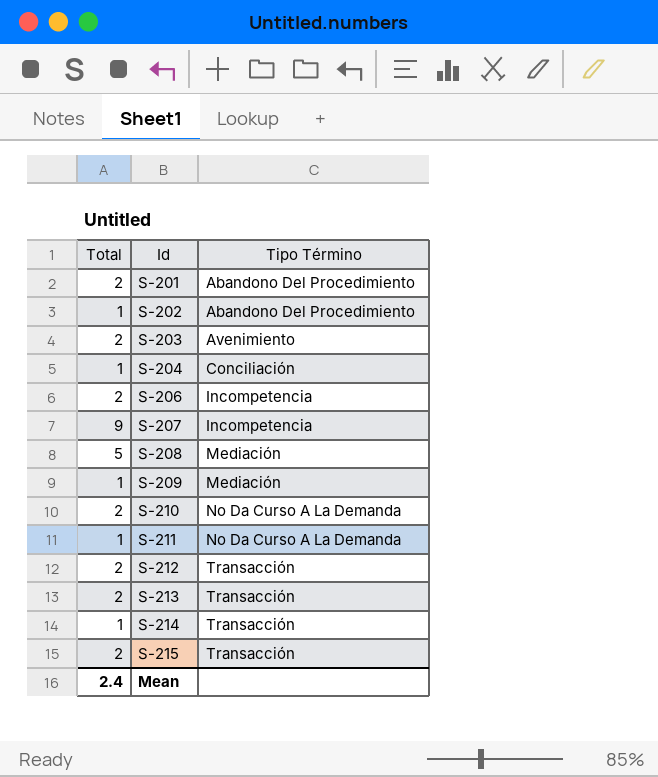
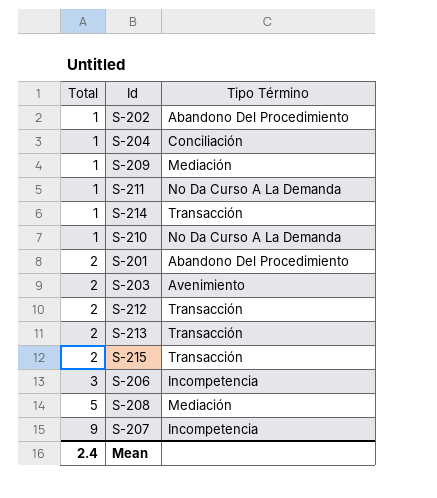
row order: Id ascending -> Total ascending
S-210 | Total: 2 -> 1
S-206 | Total: 2 -> 3

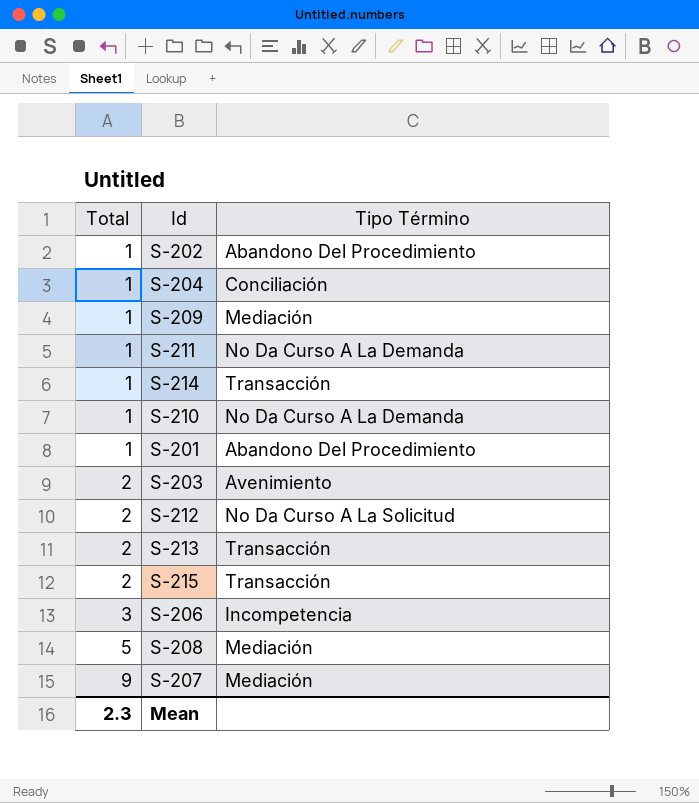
S-201 | Total: 2 -> 1
S-212 | Tipo Término: Transacción -> No Da Curso A La Solicitud
S-207 | Tipo Término: Incompetencia -> Mediación
Mean | Total: 2.4 -> 2.3

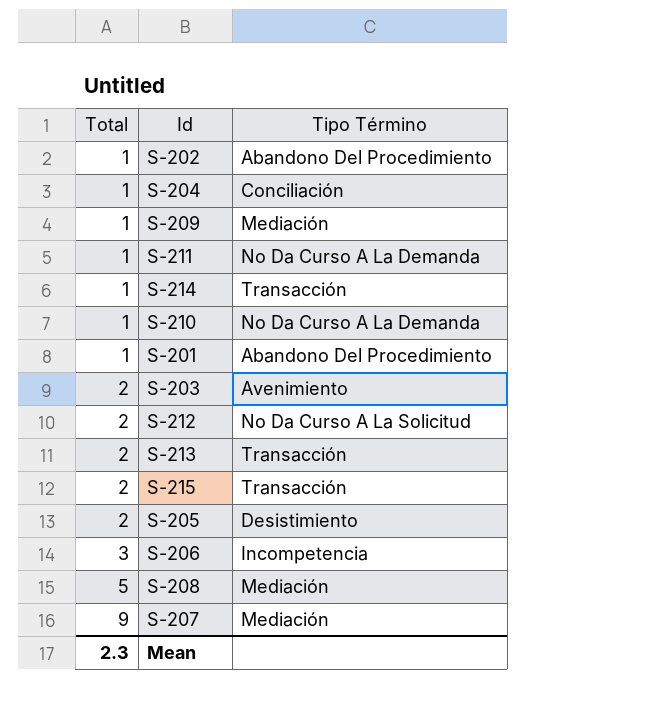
row S-205: none -> 2 | Desistimiento

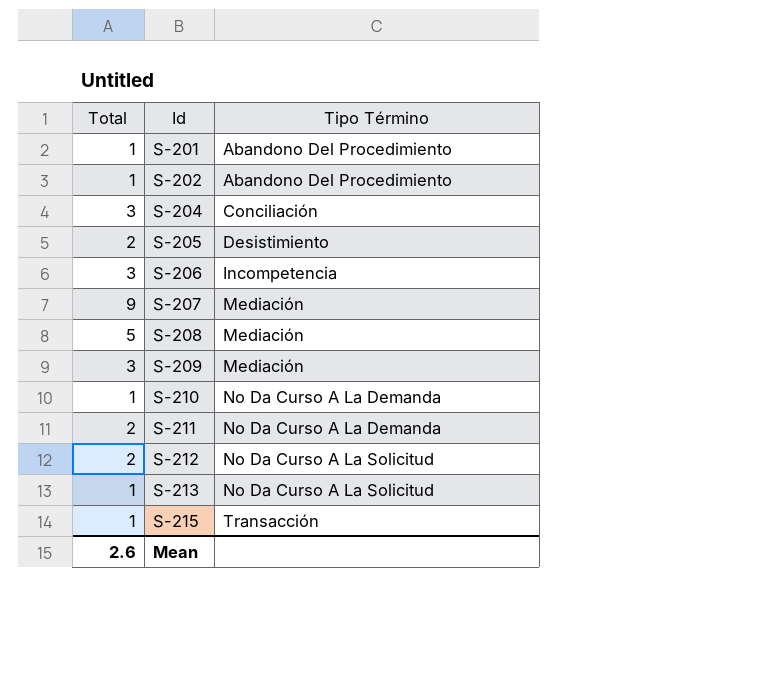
row order: Total ascending -> Id ascending
row S-214: 1 | Transacción -> none
row S-203: 2 | Avenimiento -> none
S-204 | Total: 1 -> 3
S-209 | Total: 1 -> 3
S-211 | Total: 1 -> 2
S-213 | Total: 2 -> 1
S-213 | Tipo Término: Transacción -> No Da Curso A La Solicitud
S-215 | Total: 2 -> 1
Mean | Total: 2.3 -> 2.6

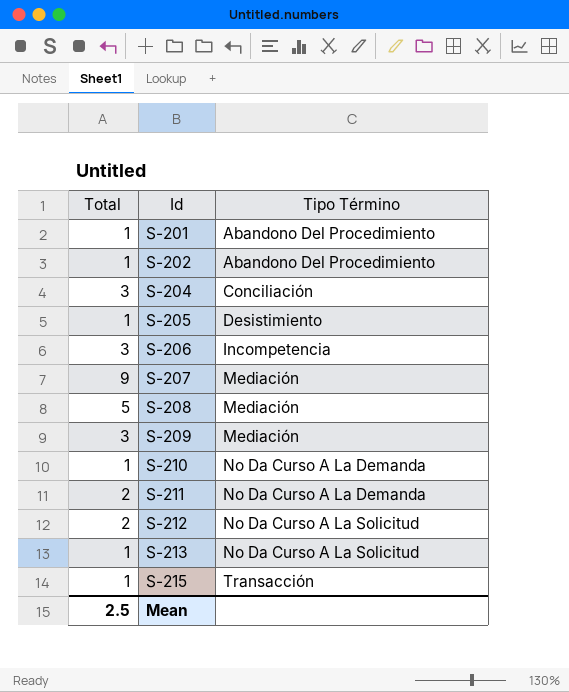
S-205 | Total: 2 -> 1
Mean | Total: 2.6 -> 2.5

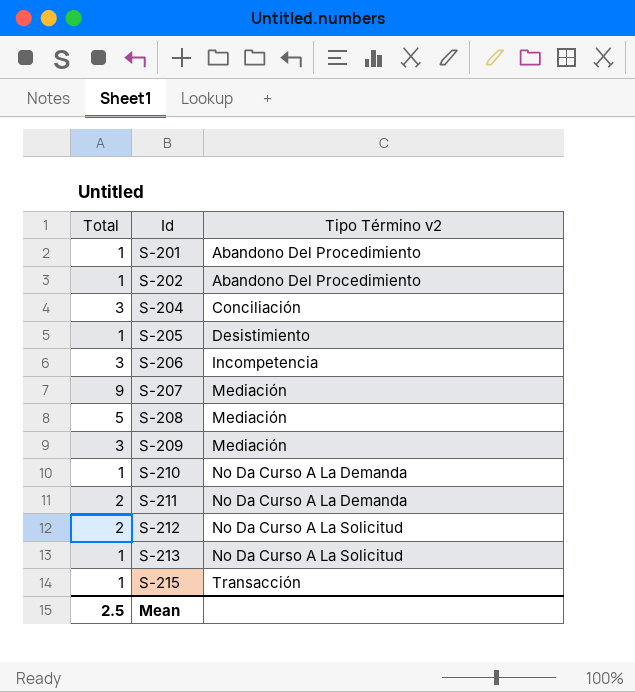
column name: Tipo Término -> Tipo Término v2

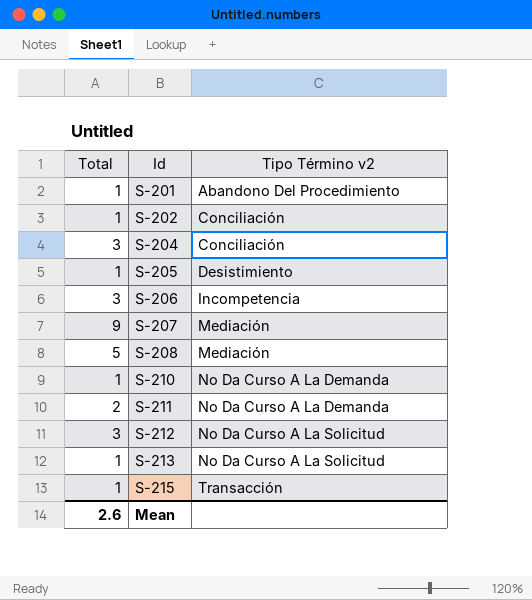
row S-209: 3 | Mediación -> none
S-202 | Tipo Término v2: Abandono Del Procedimiento -> Conciliación
S-212 | Total: 2 -> 3
Mean | Total: 2.5 -> 2.6

